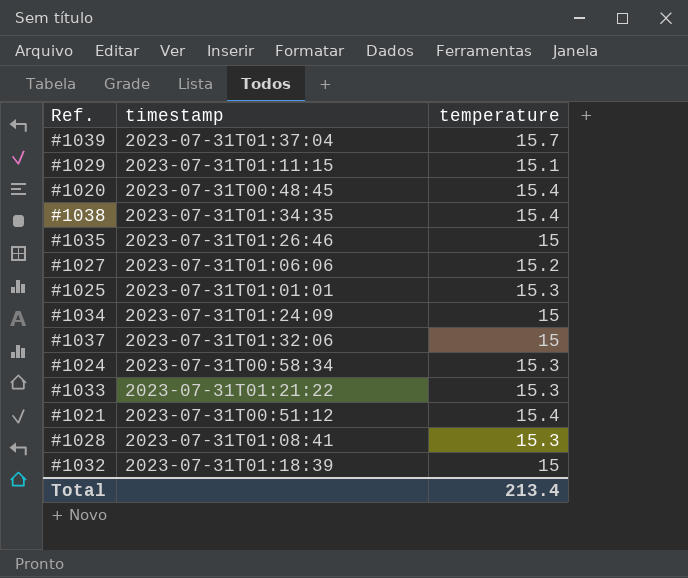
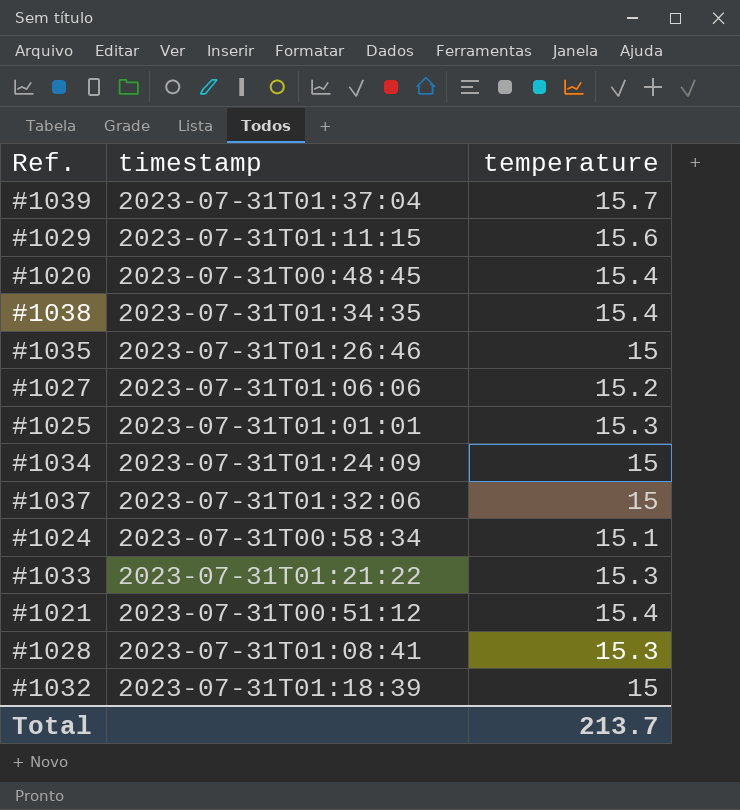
#1029 | temperature: 15.1 -> 15.6
#1024 | temperature: 15.3 -> 15.1
Total | temperature: 213.4 -> 213.7

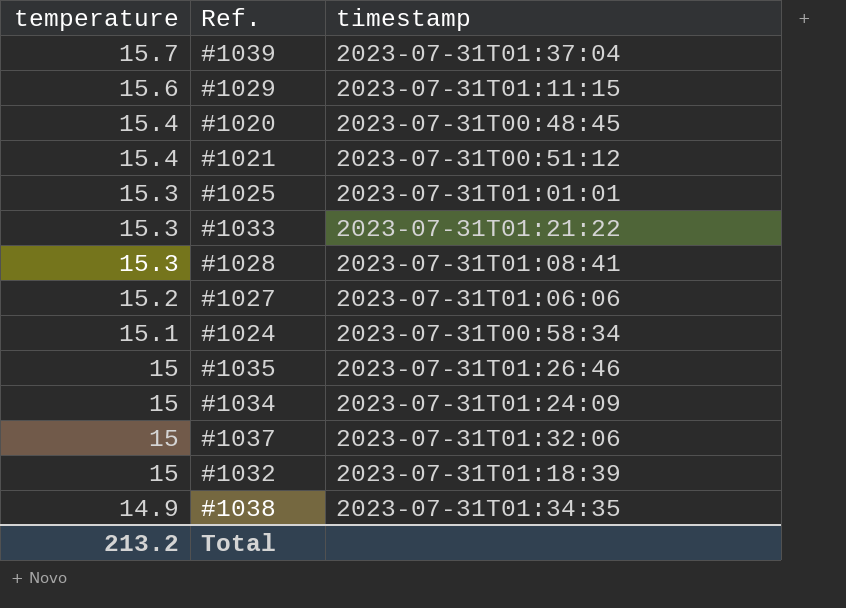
row order: none -> temperature descending
column temperature | position: 3 -> 1
#1038 | temperature: 15.4 -> 14.9
Total | temperature: 213.7 -> 213.2

